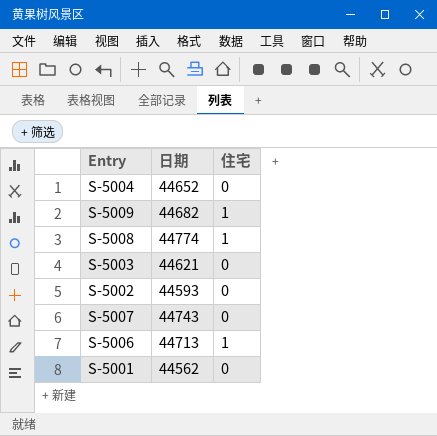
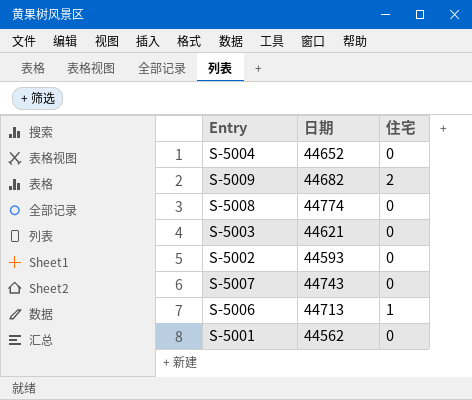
S-5009 | 住宅: 1 -> 2
S-5008 | 住宅: 1 -> 0

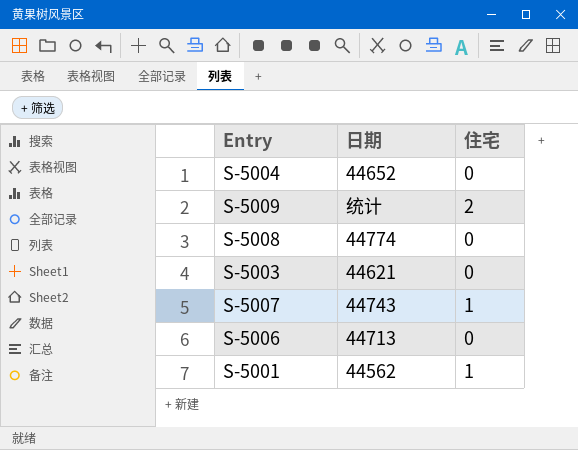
row S-5002: 44593 | 0 -> none
S-5009 | 日期: 44682 -> 统计
S-5007 | 住宅: 0 -> 1
S-5006 | 住宅: 1 -> 0
S-5001 | 住宅: 0 -> 1

